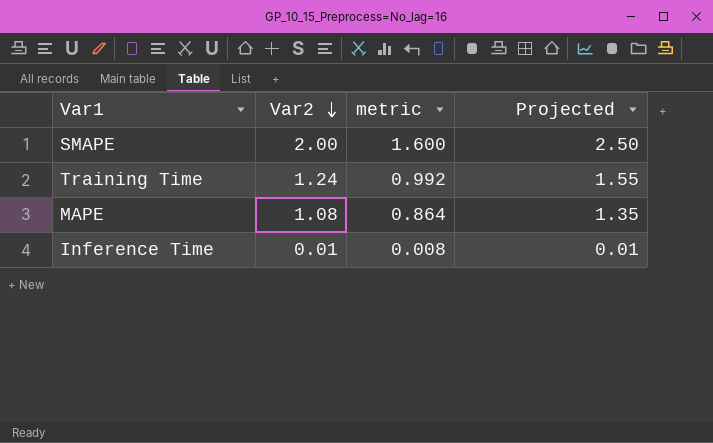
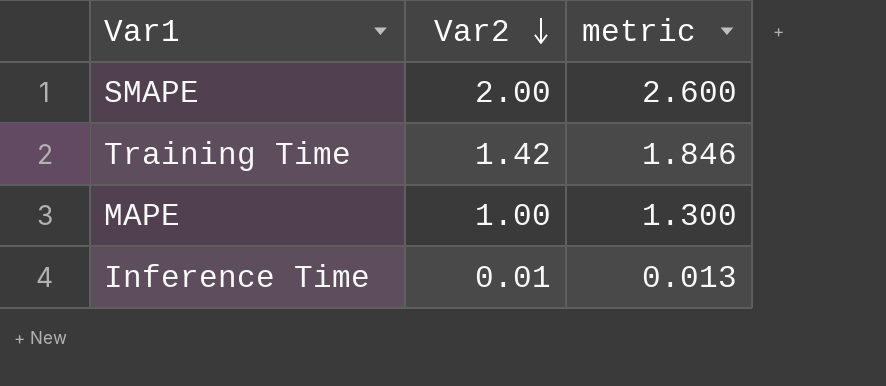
column Projected | formula: [Var2] * 1.25 -> none
column metric | formula: [Var2] * 0.8 -> [Var2] * 1.3
Training Time | Var2: 1.24 -> 1.42
MAPE | Var2: 1.08 -> 1.00

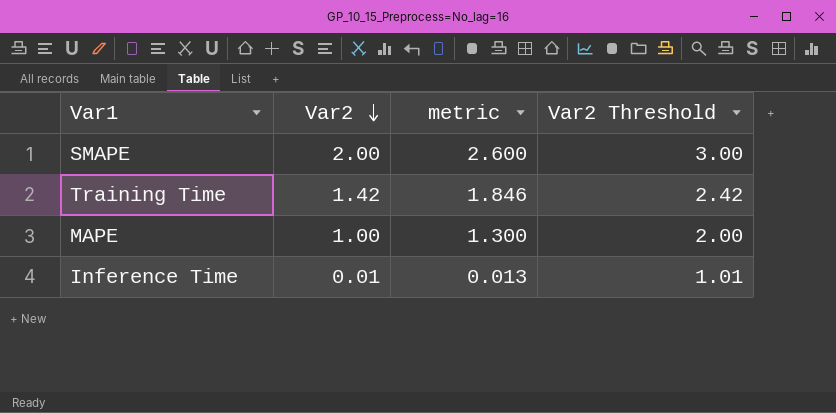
column Var2 Threshold | formula: none -> [Var2] + 1

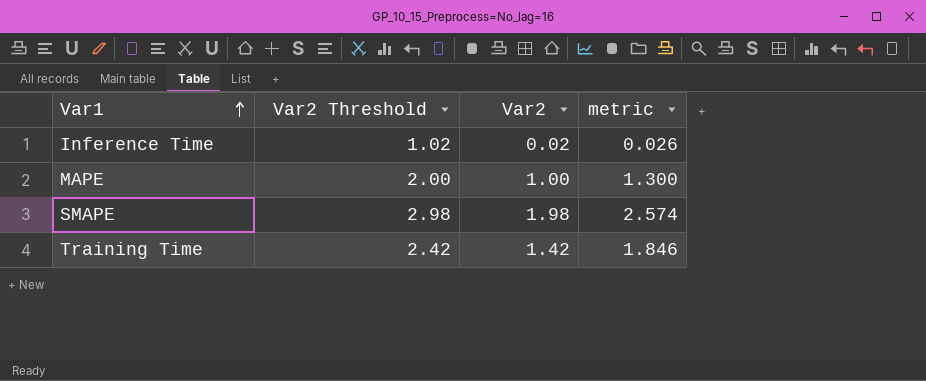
row order: Var2 descending -> Var1 ascending
column Var2 Threshold | position: 4 -> 2
Inference Time | Var2 Threshold: 1.01 -> 1.02
Inference Time | Var2: 0.01 -> 0.02
Inference Time | metric: 0.013 -> 0.026
SMAPE | Var2 Threshold: 3.00 -> 2.98
SMAPE | Var2: 2.00 -> 1.98
SMAPE | metric: 2.600 -> 2.574

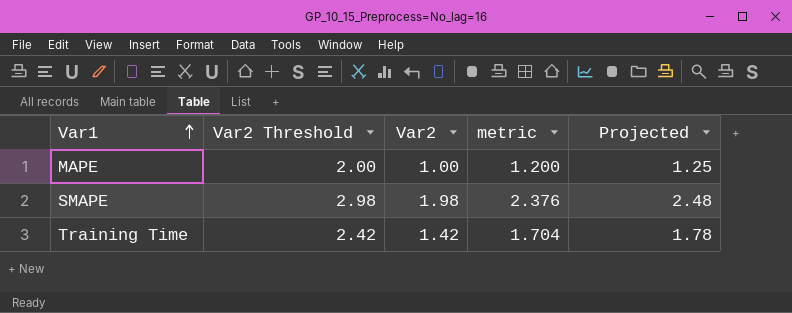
column metric | formula: [Var2] * 1.3 -> [Var2] * 1.2
column Projected | formula: none -> [Var2] * 1.25
row Inference Time: 1.02 | 0.02 | 0.026 -> none

